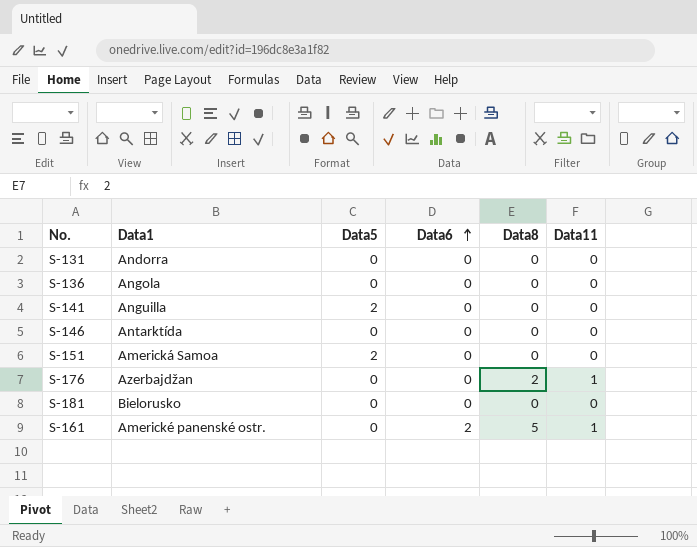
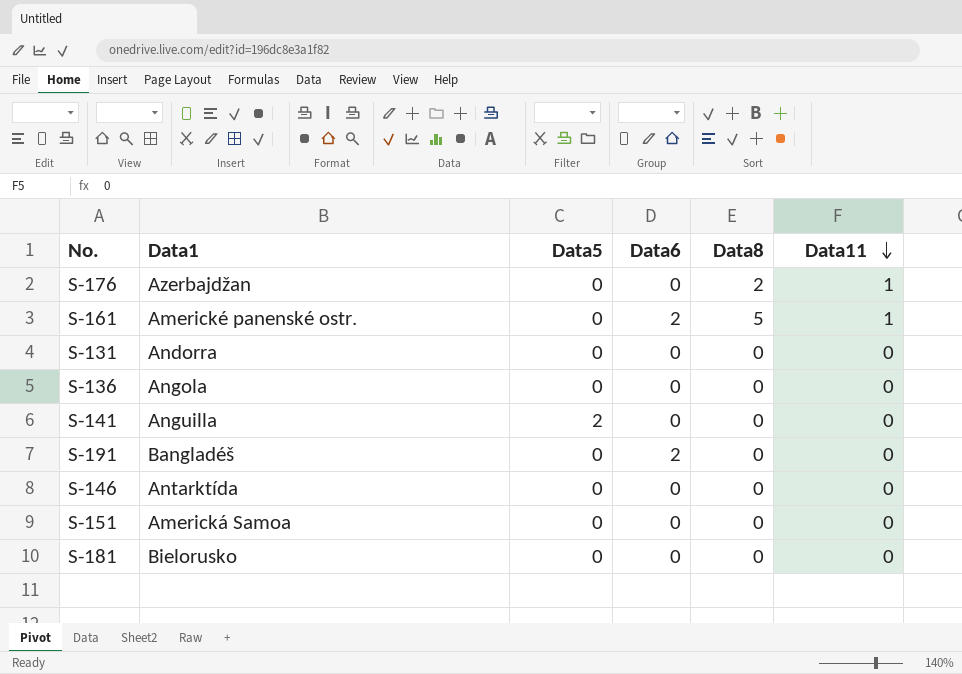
row order: Data6 ascending -> Data11 descending
row S-191: none -> Bangladéš | 0 | 2 | 0 | 0
S-151 | Data5: 2 -> 0

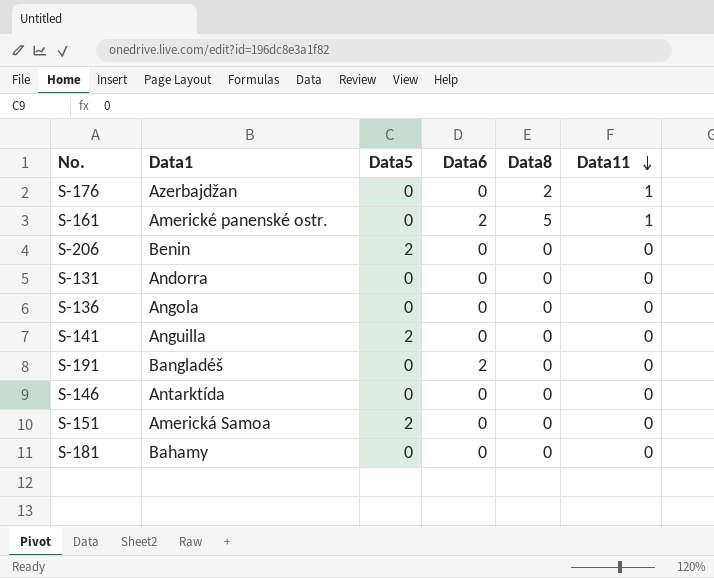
row S-206: none -> Benin | 2 | 0 | 0 | 0
S-151 | Data5: 0 -> 2
S-181 | Data1: Bielorusko -> Bahamy

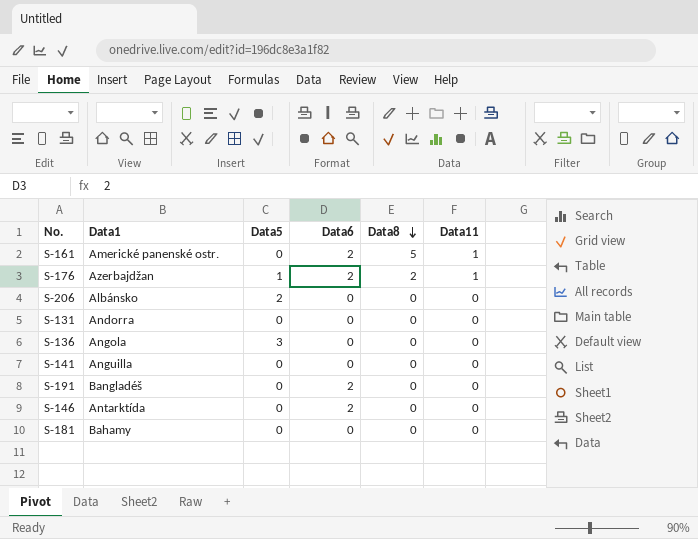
row order: Data11 descending -> Data8 descending
row S-151: Americká Samoa | 2 | 0 | 0 | 0 -> none
S-176 | Data5: 0 -> 1
S-176 | Data6: 0 -> 2
S-206 | Data1: Benin -> Albánsko
S-136 | Data5: 0 -> 3
S-141 | Data5: 2 -> 0
S-146 | Data6: 0 -> 2

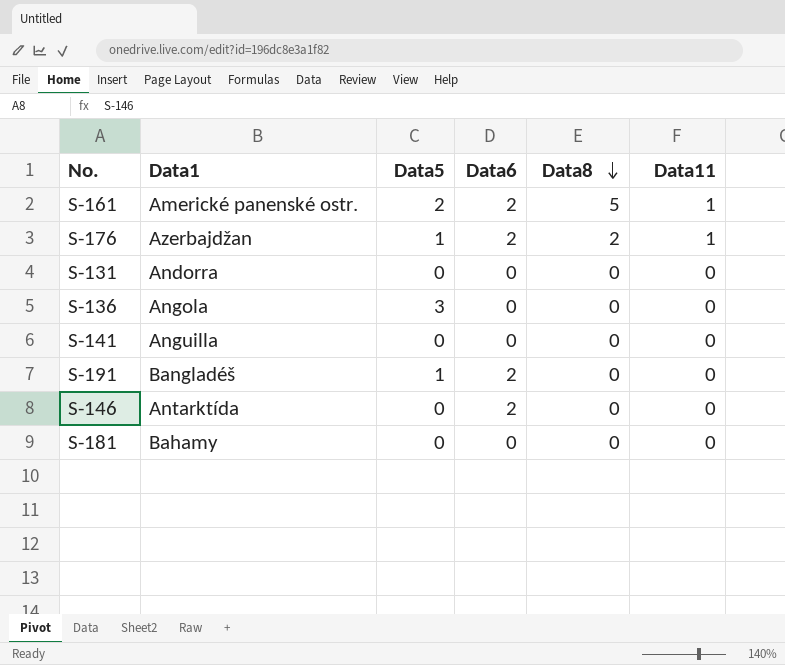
row S-206: Albánsko | 2 | 0 | 0 | 0 -> none
S-161 | Data5: 0 -> 2
S-191 | Data5: 0 -> 1

